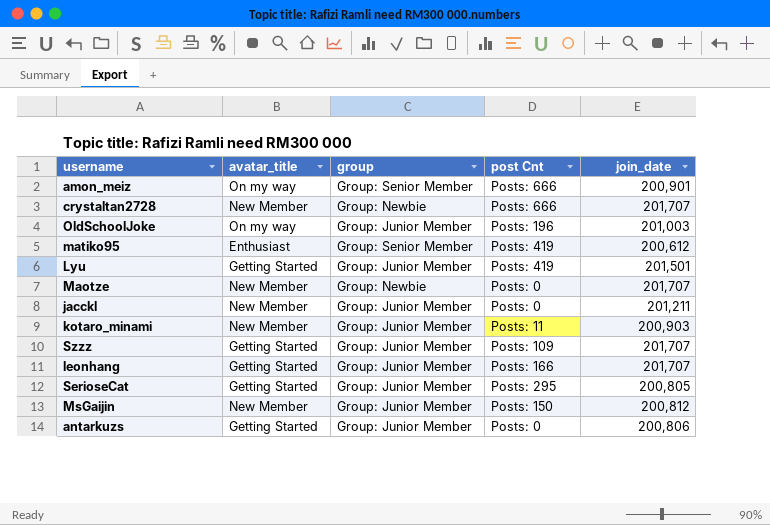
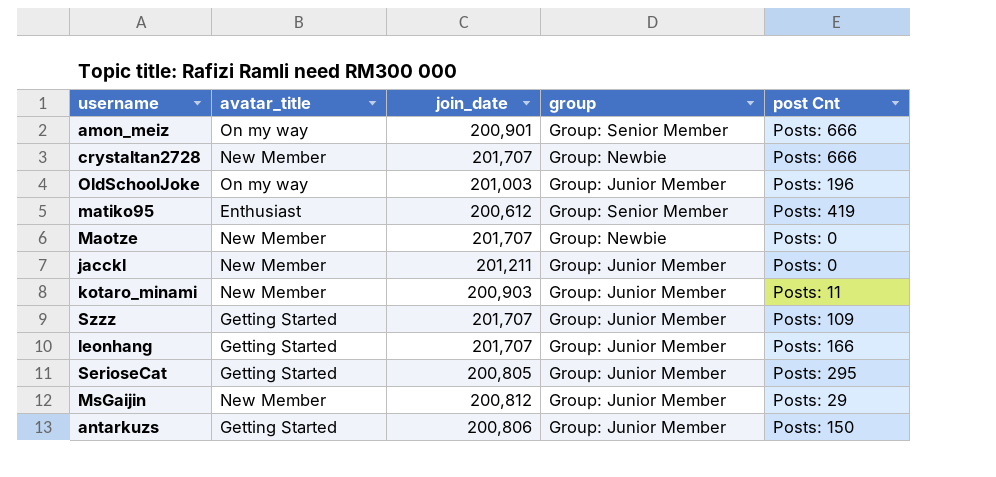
column join_date | position: 5 -> 3
row Lyu: Getting Started | Group: Junior Member | Posts: 419 | 201,501 -> none
MsGaijin | post Cnt: Posts: 150 -> Posts: 29
antarkuzs | post Cnt: Posts: 0 -> Posts: 150

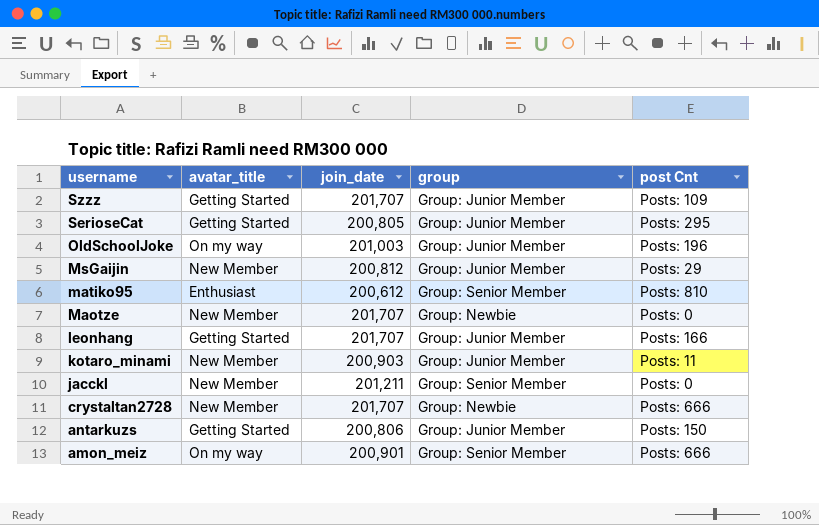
row order: none -> username descending
matiko95 | post Cnt: Posts: 419 -> Posts: 810
jacckl | group: Group: Junior Member -> Group: Senior Member

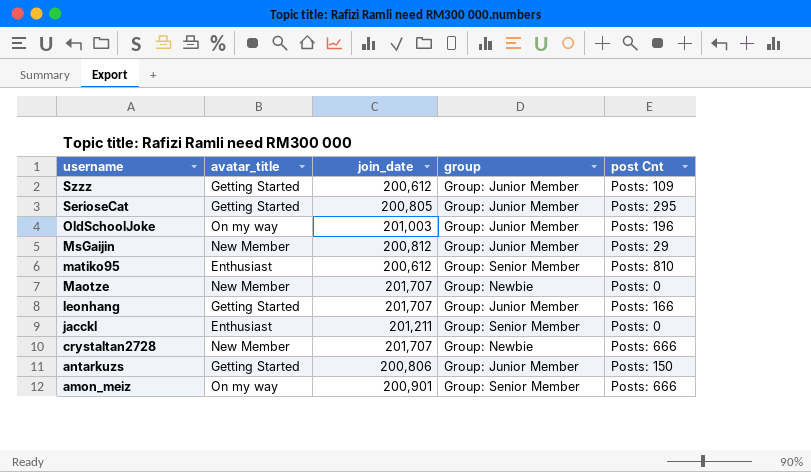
row kotaro_minami: New Member | 200,903 | Group: Junior Member | Posts: 11 -> none
Szzz | join_date: 201,707 -> 200,612
jacckl | avatar_title: New Member -> Enthusiast

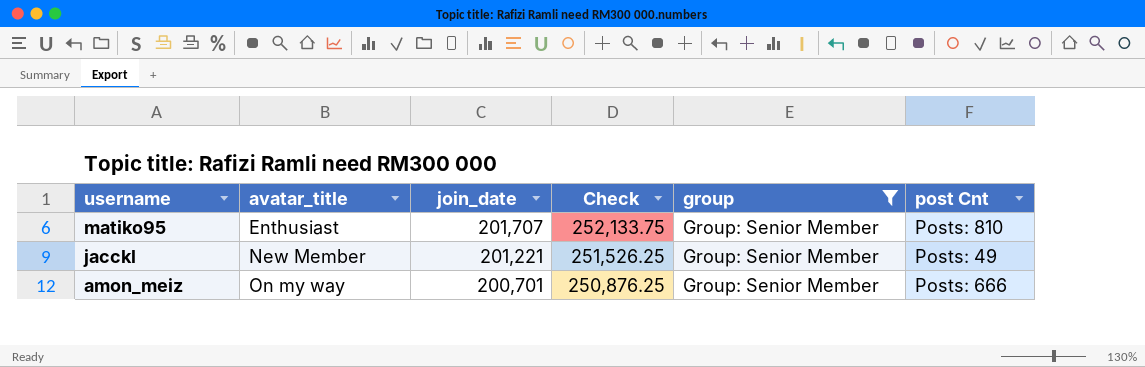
filter: none -> group = Group: Senior Member
column Check | formula: none -> [join_date] * 1.25
matiko95 | join_date: 200,612 -> 201,707
jacckl | avatar_title: Enthusiast -> New Member
jacckl | join_date: 201,211 -> 201,221
jacckl | post Cnt: Posts: 0 -> Posts: 49
amon_meiz | join_date: 200,901 -> 200,701

